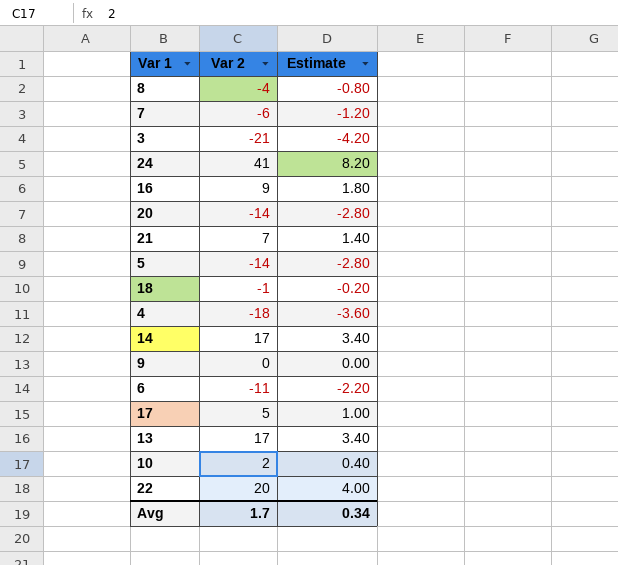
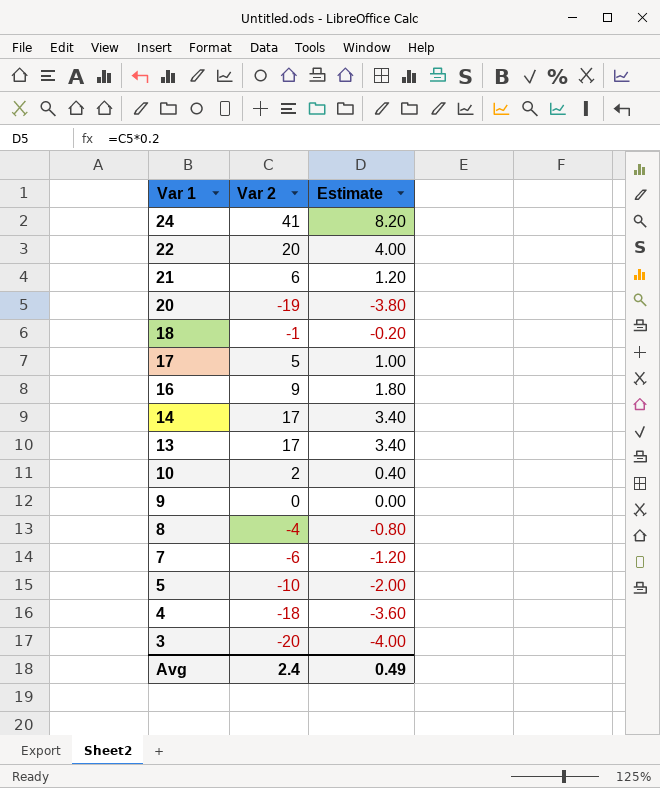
row order: none -> Var 1 descending
row 6: -11 | -2.20 -> none
21 | Var 2: 7 -> 6
21 | Estimate: 1.40 -> 1.20
20 | Var 2: -14 -> -19
20 | Estimate: -2.80 -> -3.80
5 | Var 2: -14 -> -10
5 | Estimate: -2.80 -> -2.00
3 | Var 2: -21 -> -20
3 | Estimate: -4.20 -> -4.00
Avg | Var 2: 1.7 -> 2.4
Avg | Estimate: 0.34 -> 0.49

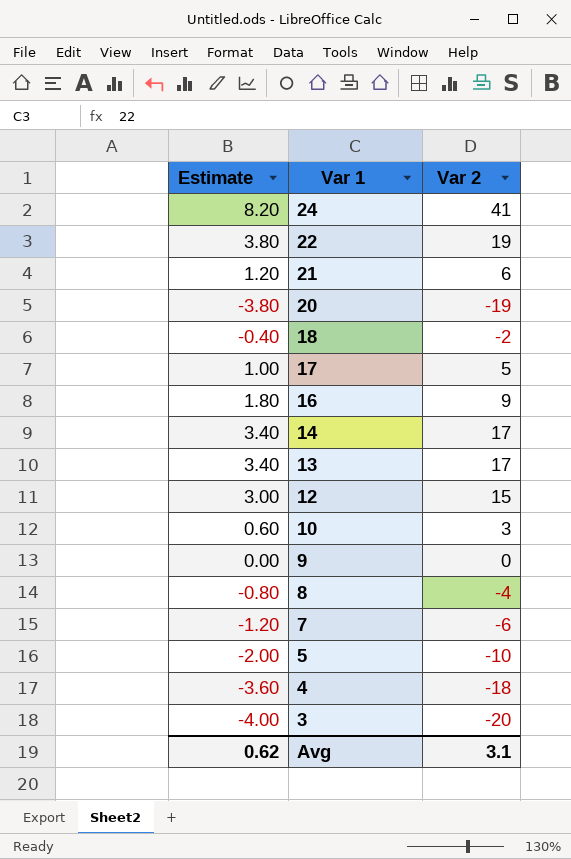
column Estimate | position: 3 -> 1
22 | Estimate: 4.00 -> 3.80
22 | Var 2: 20 -> 19
18 | Estimate: -0.20 -> -0.40
18 | Var 2: -1 -> -2
row 12: none -> 3.00 | 15
10 | Estimate: 0.40 -> 0.60
10 | Var 2: 2 -> 3
Avg | Estimate: 0.49 -> 0.62
Avg | Var 2: 2.4 -> 3.1

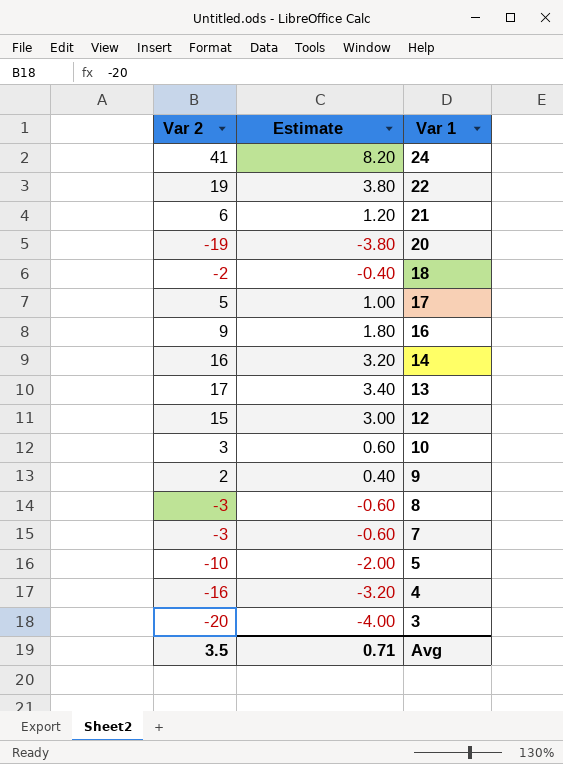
column Var 2 | position: 3 -> 1
14 | Var 2: 17 -> 16
14 | Estimate: 3.40 -> 3.20
9 | Var 2: 0 -> 2
9 | Estimate: 0.00 -> 0.40
8 | Var 2: -4 -> -3
8 | Estimate: -0.80 -> -0.60
7 | Var 2: -6 -> -3
7 | Estimate: -1.20 -> -0.60
4 | Var 2: -18 -> -16
4 | Estimate: -3.60 -> -3.20
Avg | Var 2: 3.1 -> 3.5
Avg | Estimate: 0.62 -> 0.71

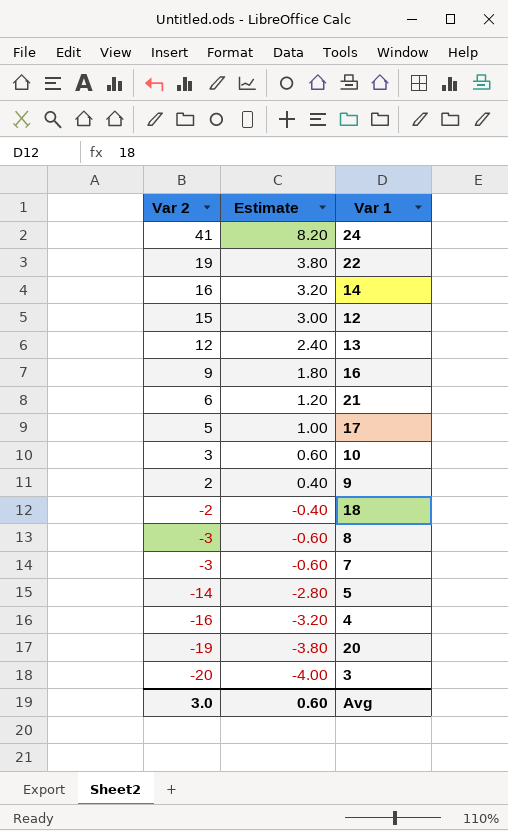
row order: Var 1 descending -> Var 2 descending
13 | Var 2: 17 -> 12
13 | Estimate: 3.40 -> 2.40
5 | Var 2: -10 -> -14
5 | Estimate: -2.00 -> -2.80
Avg | Var 2: 3.5 -> 3.0
Avg | Estimate: 0.71 -> 0.60

